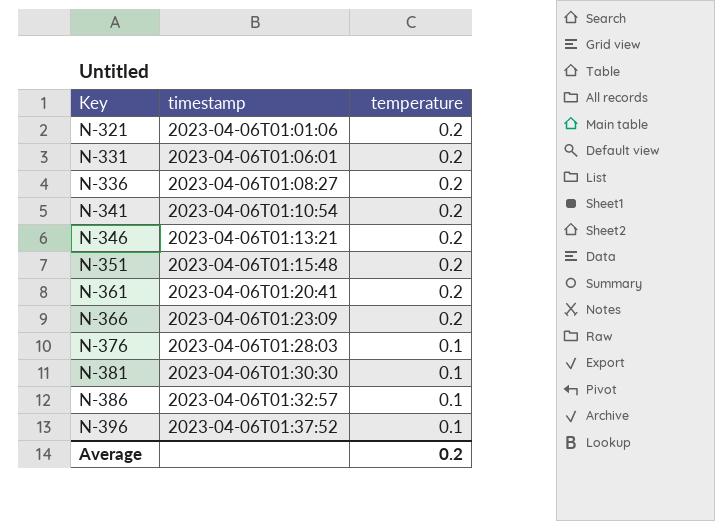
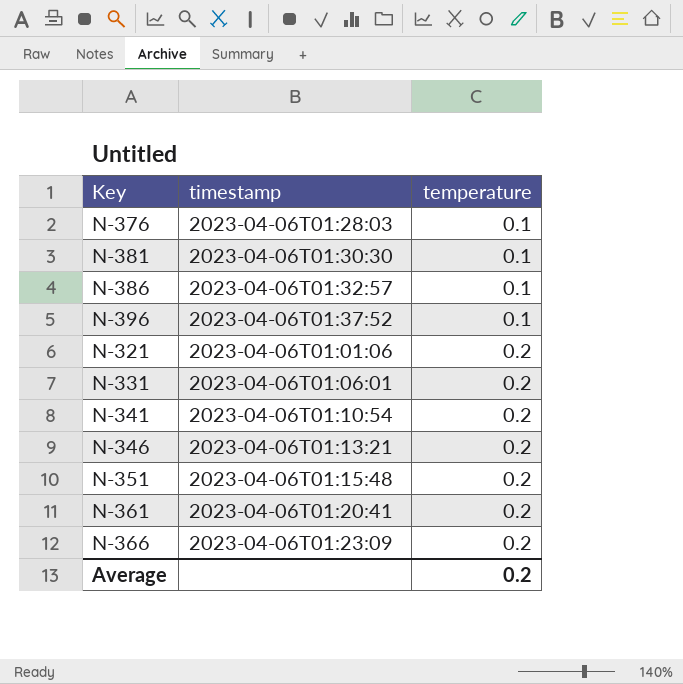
row order: Key ascending -> temperature ascending
row N-336: 2023-04-06T01:08:27 | 0.2 -> none

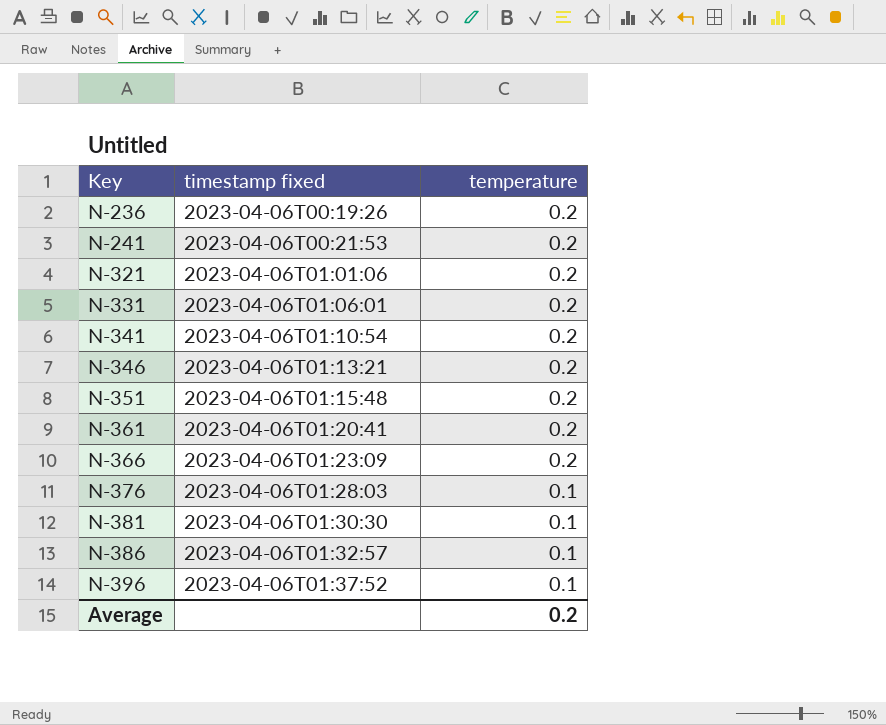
row order: temperature ascending -> Key ascending
column name: timestamp -> timestamp fixed
row N-236: none -> 2023-04-06T00:19:26 | 0.2
row N-241: none -> 2023-04-06T00:21:53 | 0.2

